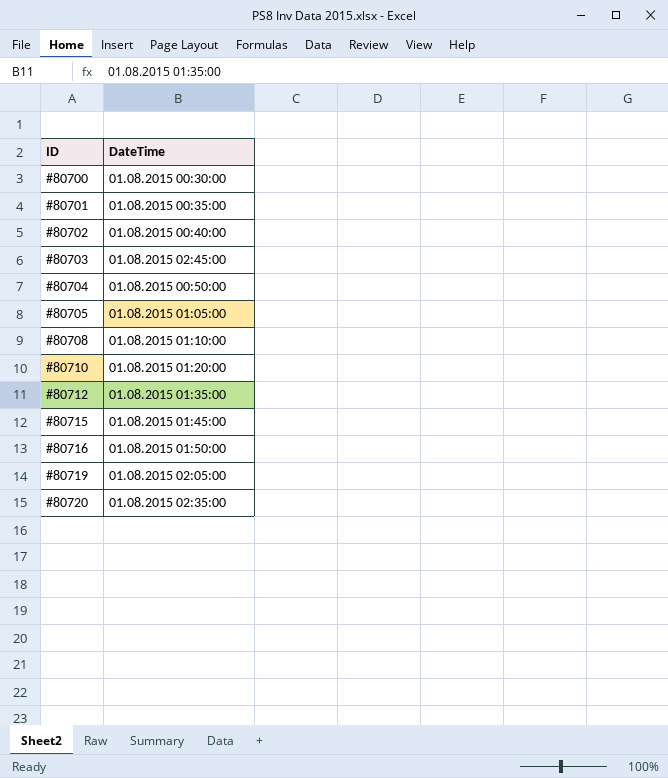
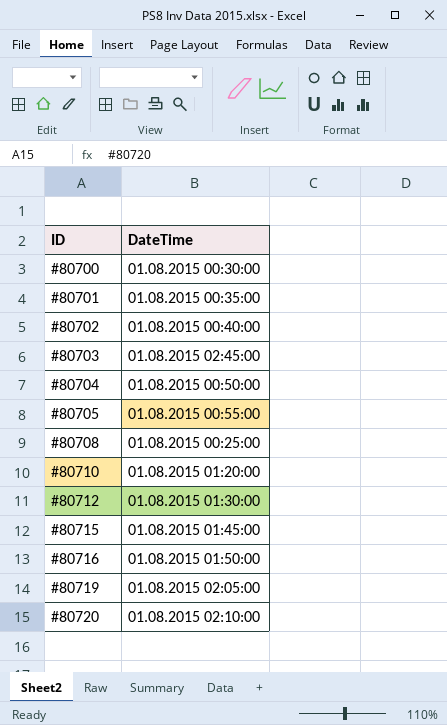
#80705 | DateTime: 01.08.2015 01:05:00 -> 01.08.2015 00:55:00
#80708 | DateTime: 01.08.2015 01:10:00 -> 01.08.2015 00:25:00
#80712 | DateTime: 01.08.2015 01:35:00 -> 01.08.2015 01:30:00
#80720 | DateTime: 01.08.2015 02:35:00 -> 01.08.2015 02:10:00

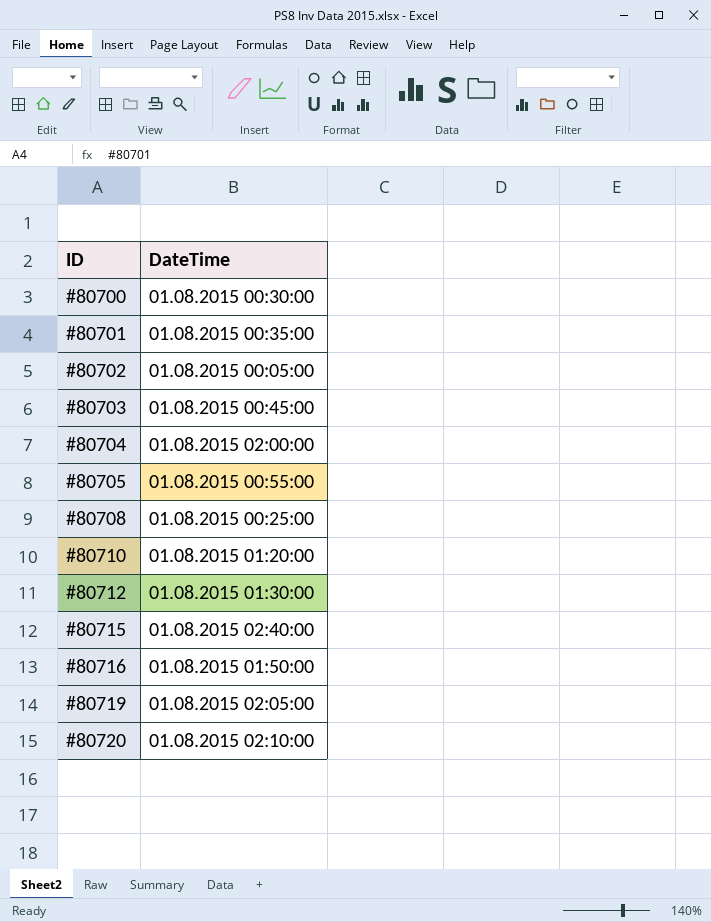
#80702 | DateTime: 01.08.2015 00:40:00 -> 01.08.2015 00:05:00
#80703 | DateTime: 01.08.2015 02:45:00 -> 01.08.2015 00:45:00
#80704 | DateTime: 01.08.2015 00:50:00 -> 01.08.2015 02:00:00
#80715 | DateTime: 01.08.2015 01:45:00 -> 01.08.2015 02:40:00

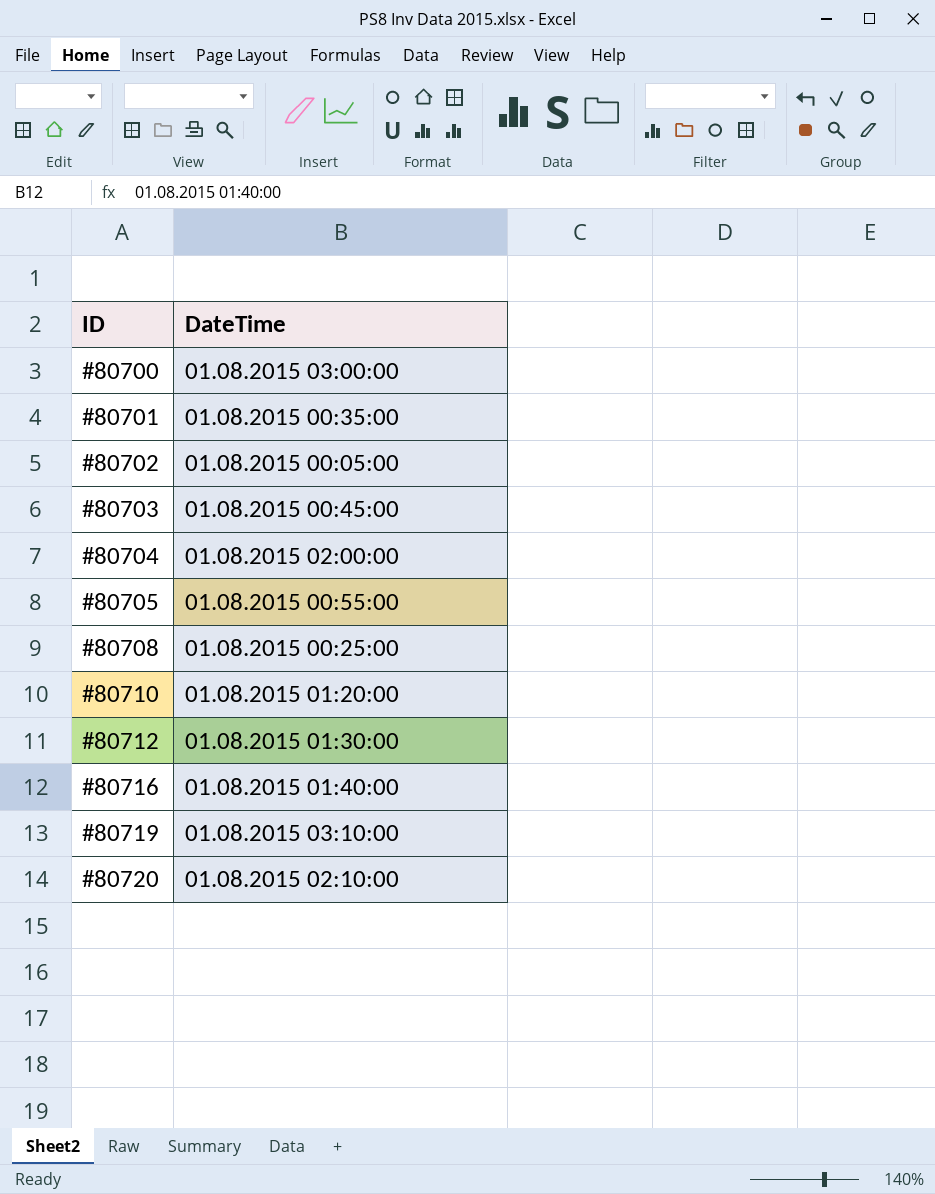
row #80715: 01.08.2015 02:40:00 -> none
#80700 | DateTime: 01.08.2015 00:30:00 -> 01.08.2015 03:00:00
#80716 | DateTime: 01.08.2015 01:50:00 -> 01.08.2015 01:40:00
#80719 | DateTime: 01.08.2015 02:05:00 -> 01.08.2015 03:10:00

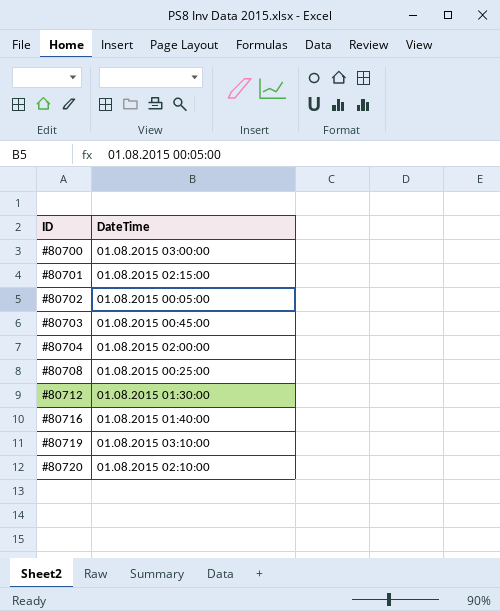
row #80705: 01.08.2015 00:55:00 -> none
row #80710: 01.08.2015 01:20:00 -> none
#80701 | DateTime: 01.08.2015 00:35:00 -> 01.08.2015 02:15:00

